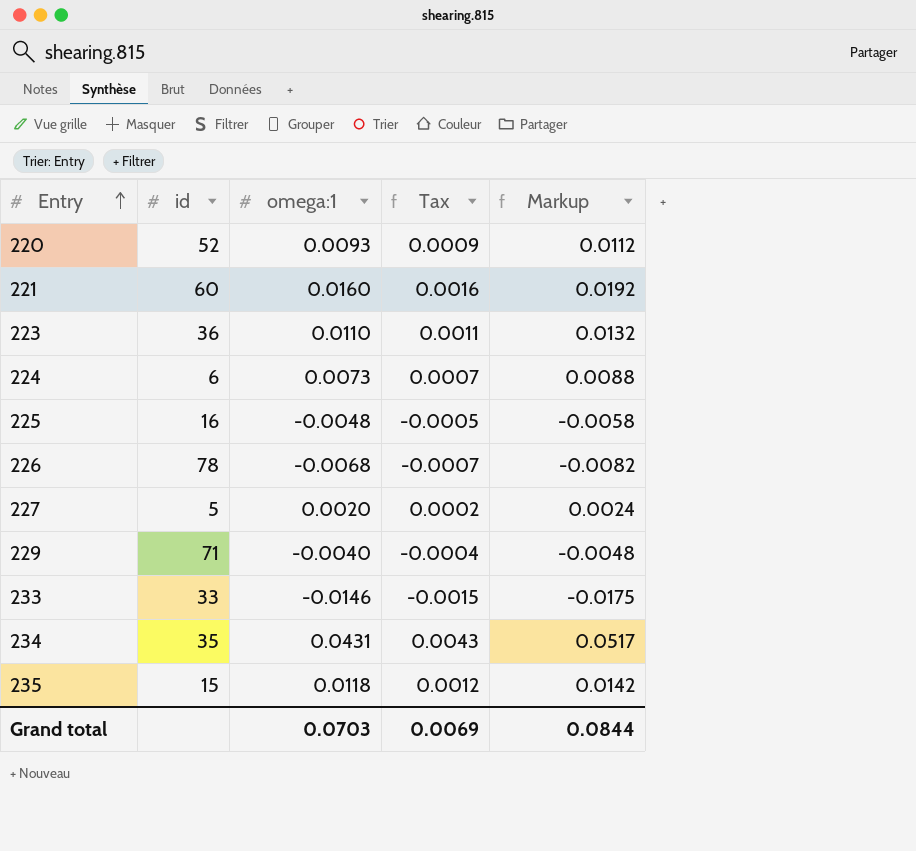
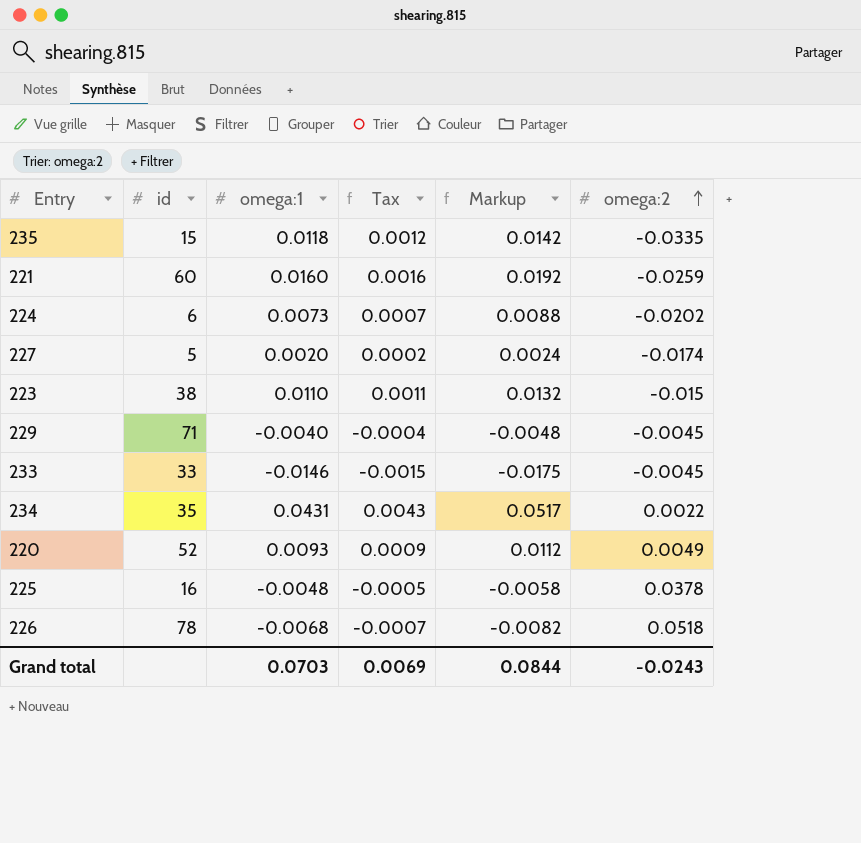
row order: Entry ascending -> omega:2 ascending
column omega:2 | position: none -> 6
223 | id: 36 -> 38

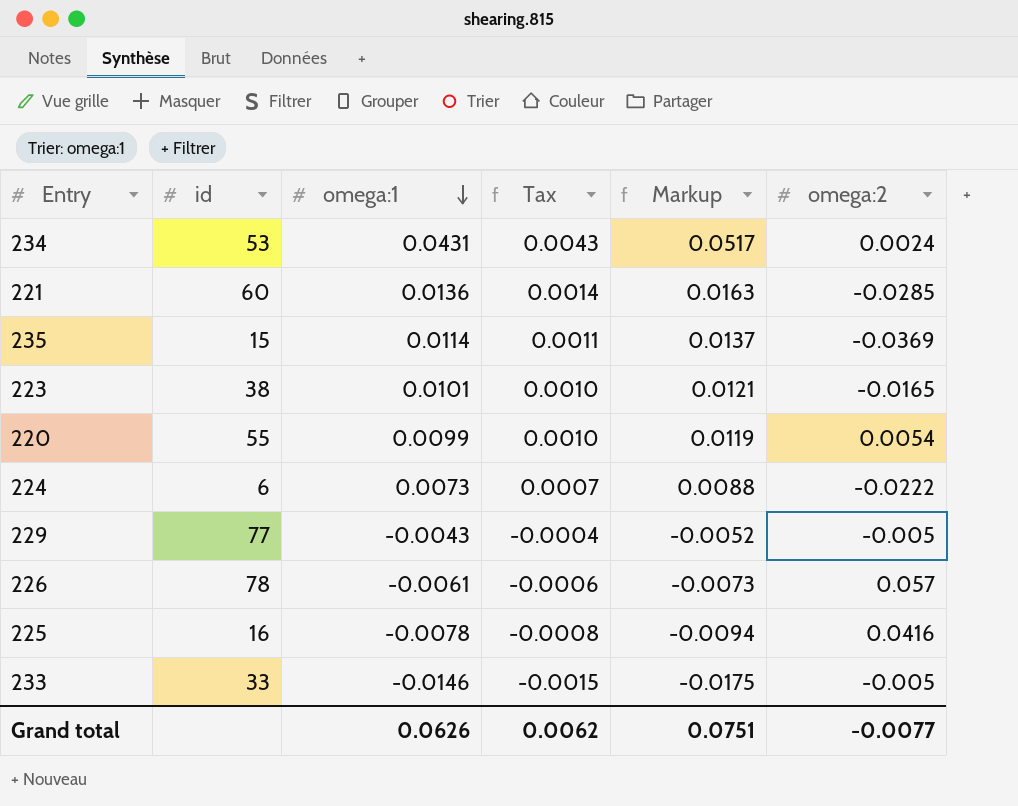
row order: omega:2 ascending -> omega:1 descending
row 227: 5 | 0.0020 | 0.0002 | 0.0024 | -0.0174 -> none
234 | id: 35 -> 53
234 | omega:2: 0.0022 -> 0.0024
221 | omega:1: 0.0160 -> 0.0136
221 | Tax: 0.0016 -> 0.0014
221 | Markup: 0.0192 -> 0.0163
221 | omega:2: -0.0259 -> -0.0285
235 | omega:1: 0.0118 -> 0.0114
235 | Tax: 0.0012 -> 0.0011
235 | Markup: 0.0142 -> 0.0137
235 | omega:2: -0.0335 -> -0.0369
223 | omega:1: 0.0110 -> 0.0101
223 | Tax: 0.0011 -> 0.0010
223 | Markup: 0.0132 -> 0.0121
223 | omega:2: -0.015 -> -0.0165
220 | id: 52 -> 55
220 | omega:1: 0.0093 -> 0.0099
220 | Tax: 0.0009 -> 0.0010
220 | Markup: 0.0112 -> 0.0119
220 | omega:2: 0.0049 -> 0.0054
224 | omega:2: -0.0202 -> -0.0222
229 | id: 71 -> 77
229 | omega:1: -0.0040 -> -0.0043
229 | Markup: -0.0048 -> -0.0052
229 | omega:2: -0.0045 -> -0.005
226 | omega:1: -0.0068 -> -0.0061
226 | Tax: -0.0007 -> -0.0006
226 | Markup: -0.0082 -> -0.0073
226 | omega:2: 0.0518 -> 0.057
225 | omega:1: -0.0048 -> -0.0078
225 | Tax: -0.0005 -> -0.0008
225 | Markup: -0.0058 -> -0.0094
225 | omega:2: 0.0378 -> 0.0416
233 | omega:2: -0.0045 -> -0.005
Grand total | omega:1: 0.0703 -> 0.0626
Grand total | Tax: 0.0069 -> 0.0062
Grand total | Markup: 0.0844 -> 0.0751
Grand total | omega:2: -0.0243 -> -0.0077

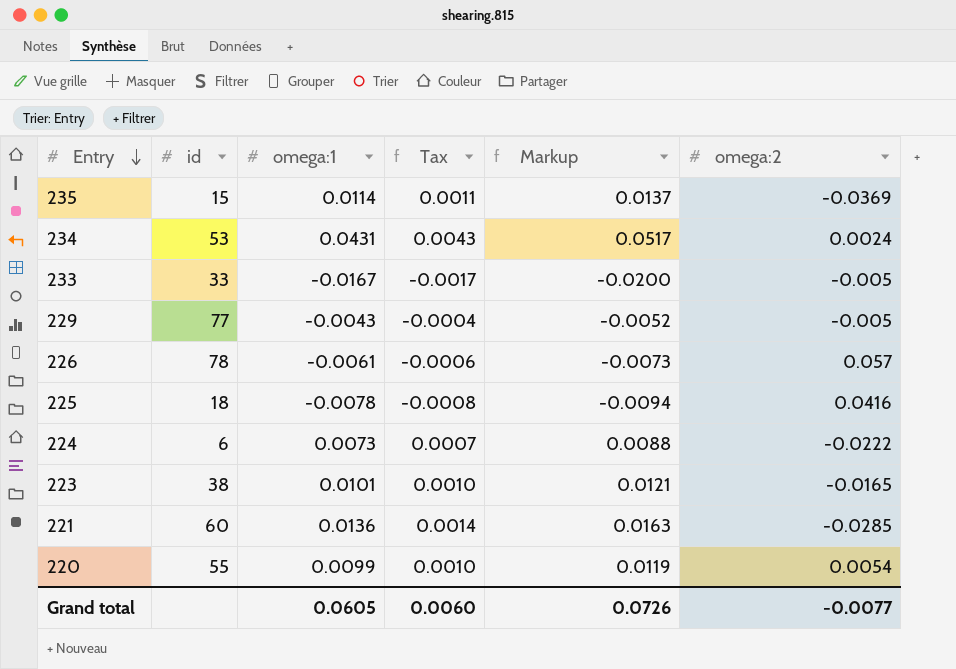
row order: omega:1 descending -> Entry descending
233 | omega:1: -0.0146 -> -0.0167
233 | Tax: -0.0015 -> -0.0017
233 | Markup: -0.0175 -> -0.0200
225 | id: 16 -> 18
Grand total | omega:1: 0.0626 -> 0.0605
Grand total | Tax: 0.0062 -> 0.0060
Grand total | Markup: 0.0751 -> 0.0726

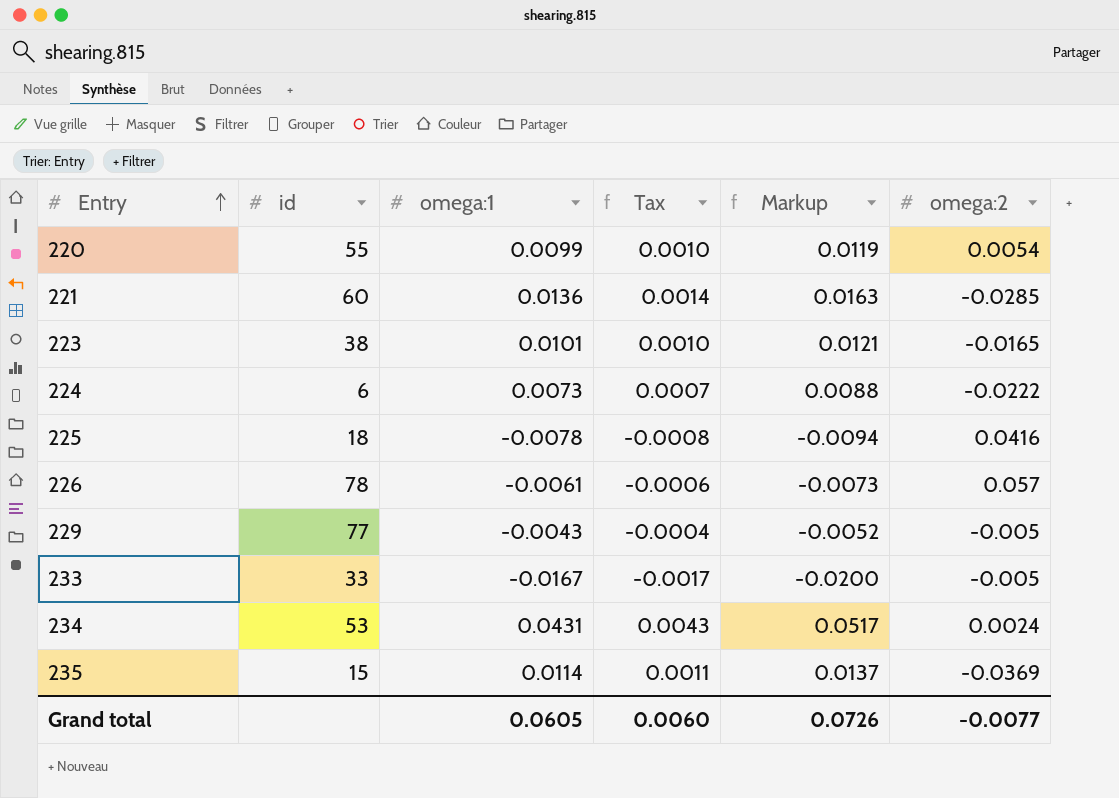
row order: Entry descending -> Entry ascending

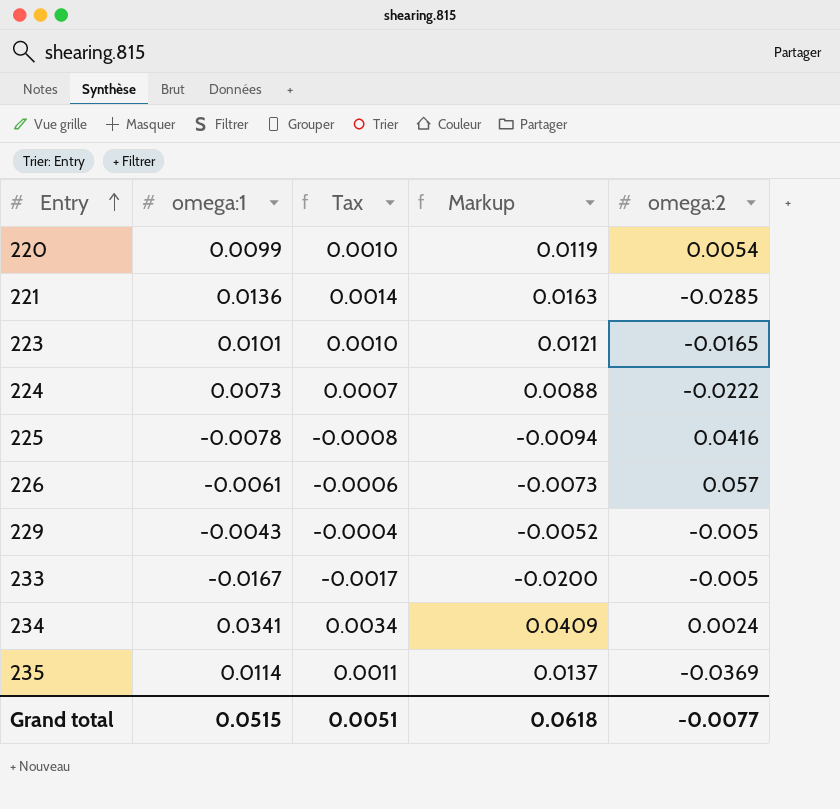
column id | position: 2 -> none
234 | omega:1: 0.0431 -> 0.0341
234 | Tax: 0.0043 -> 0.0034
234 | Markup: 0.0517 -> 0.0409
Grand total | omega:1: 0.0605 -> 0.0515
Grand total | Tax: 0.0060 -> 0.0051
Grand total | Markup: 0.0726 -> 0.0618

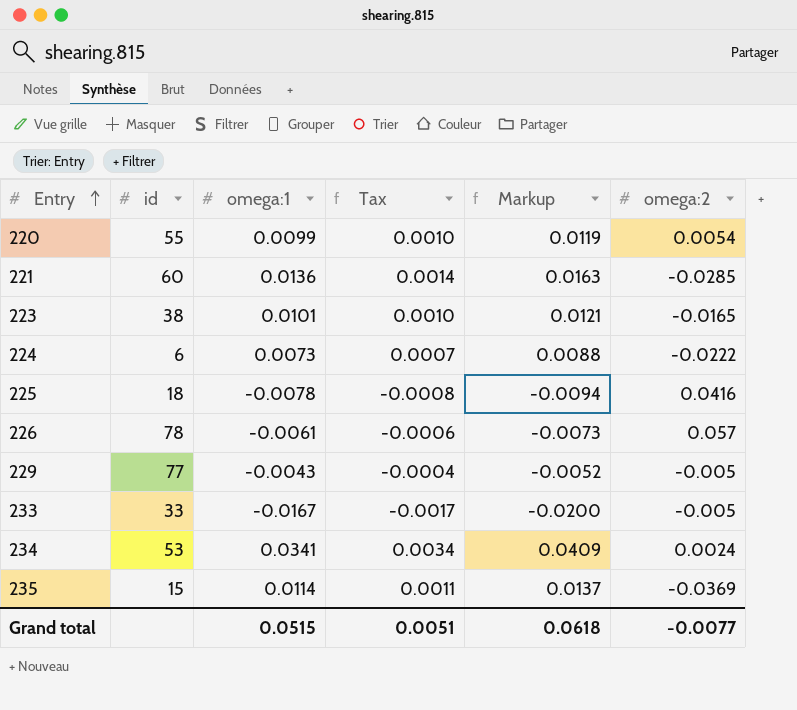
column id | position: none -> 2

